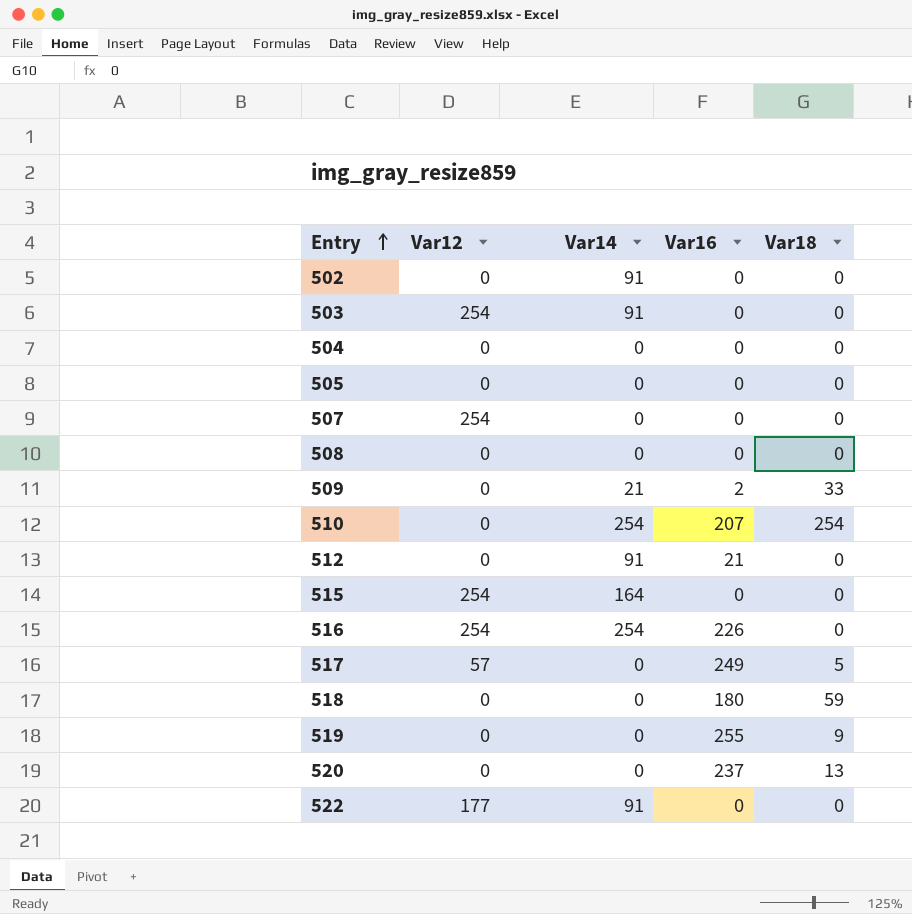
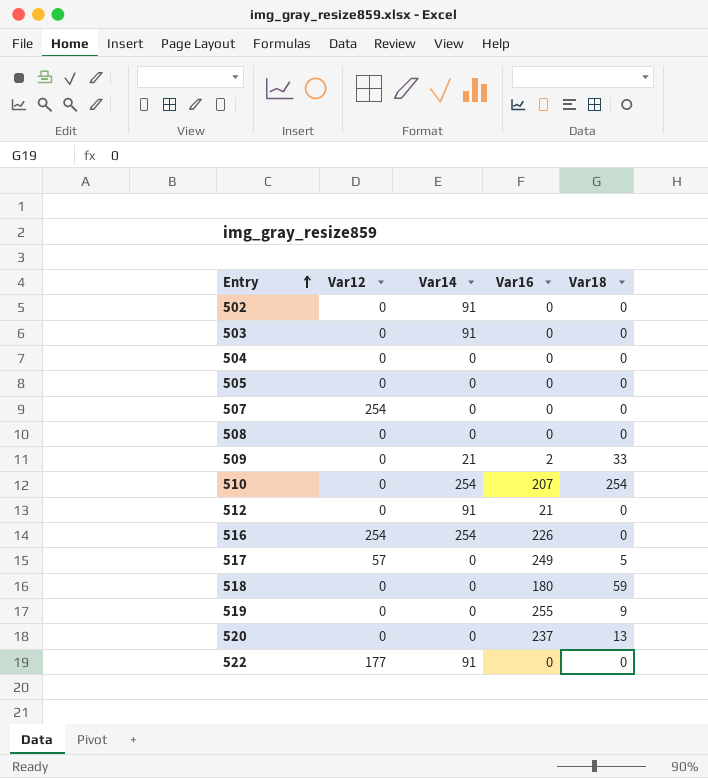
row 515: 254 | 164 | 0 | 0 -> none
503 | Var12: 254 -> 0

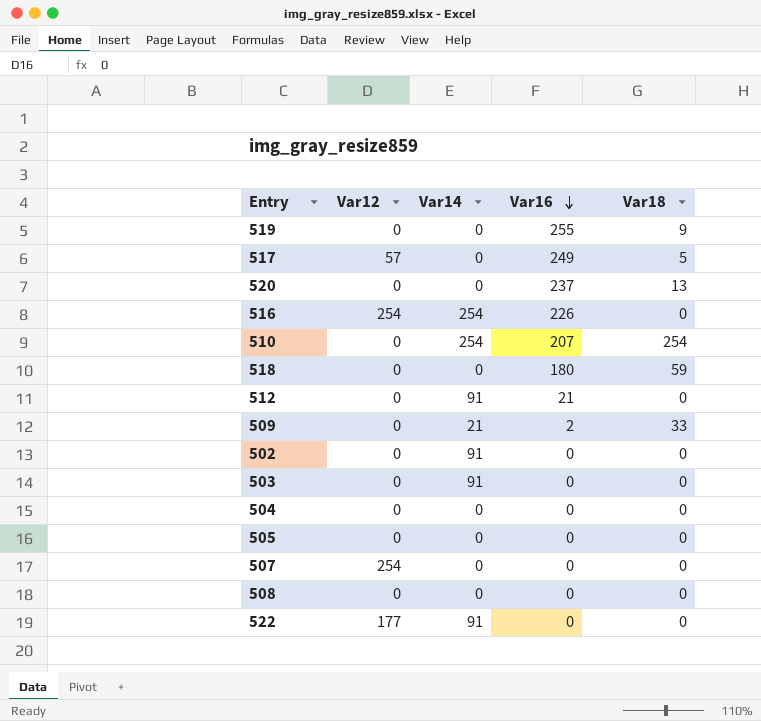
row order: Entry ascending -> Var16 descending

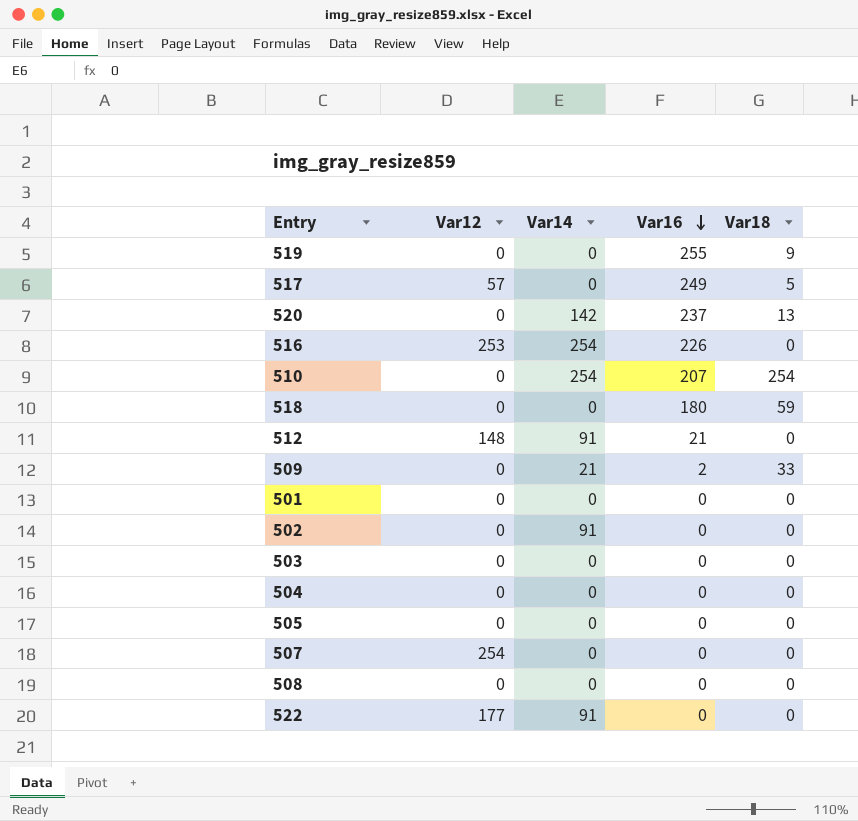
520 | Var14: 0 -> 142
516 | Var12: 254 -> 253
512 | Var12: 0 -> 148
row 501: none -> 0 | 0 | 0 | 0
503 | Var14: 91 -> 0

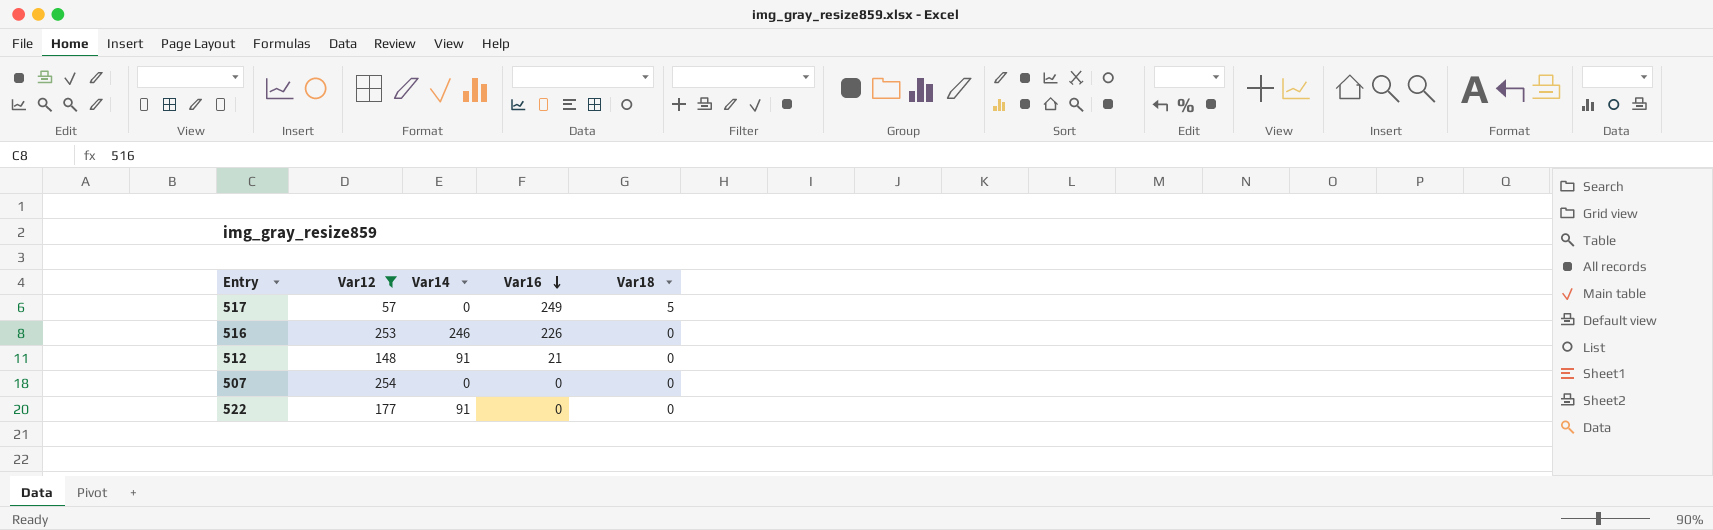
filter: none -> Var12 != 0
516 | Var14: 254 -> 246

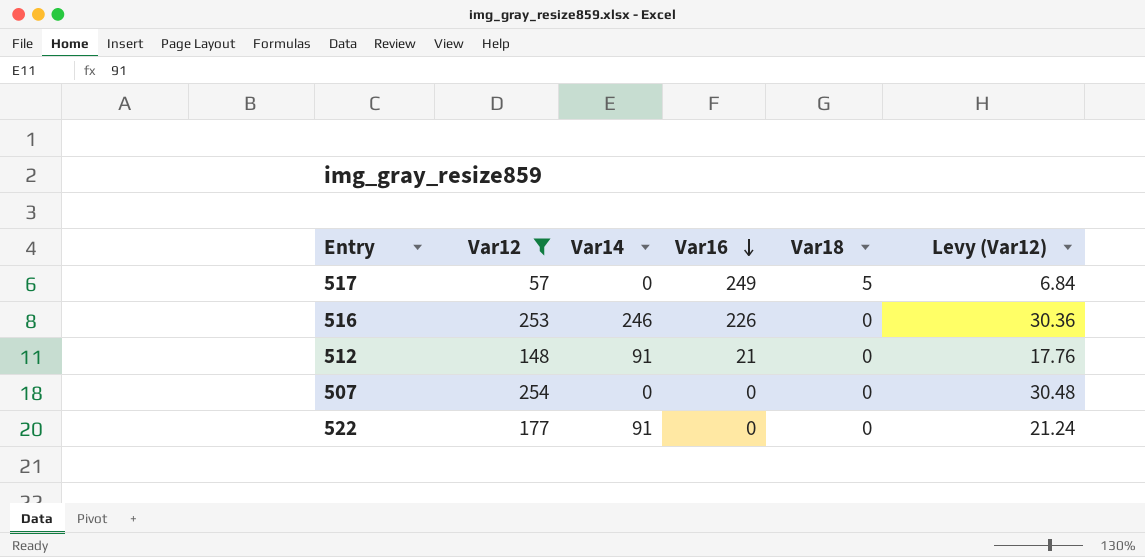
column Levy (Var12) | formula: none -> [Var12] * 0.12

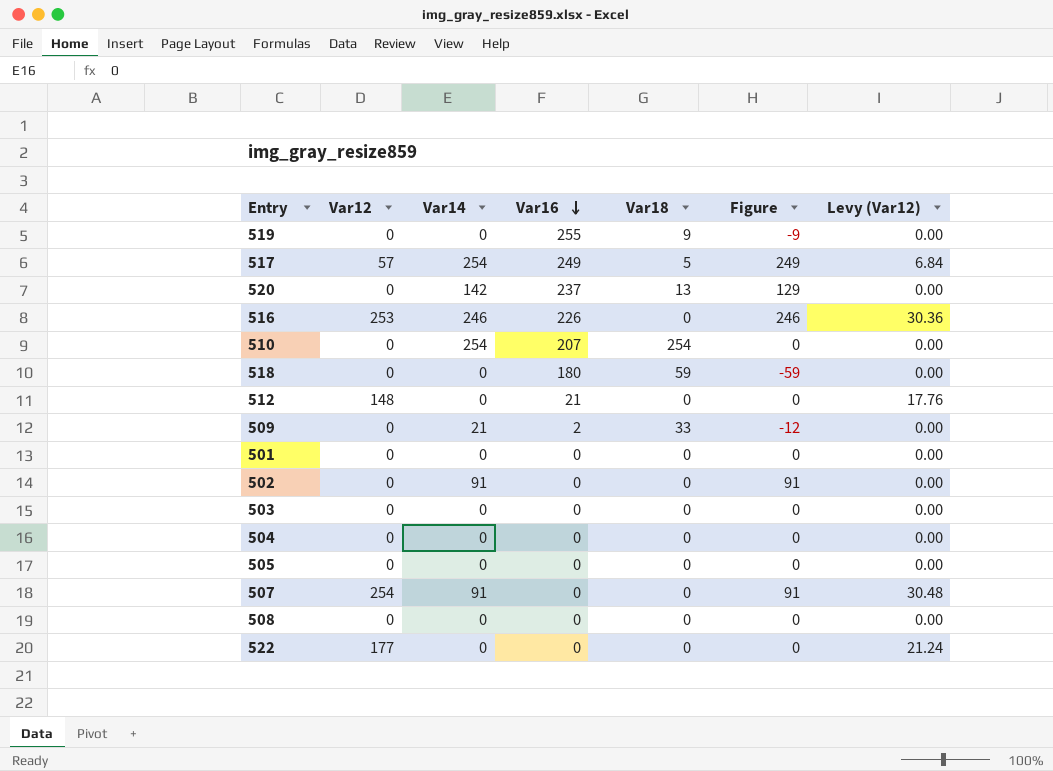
filter: Var12 != 0 -> none
column Figure | formula: none -> [Var14] - [Var18]
517 | Var14: 0 -> 254
512 | Var14: 91 -> 0
507 | Var14: 0 -> 91
522 | Var14: 91 -> 0

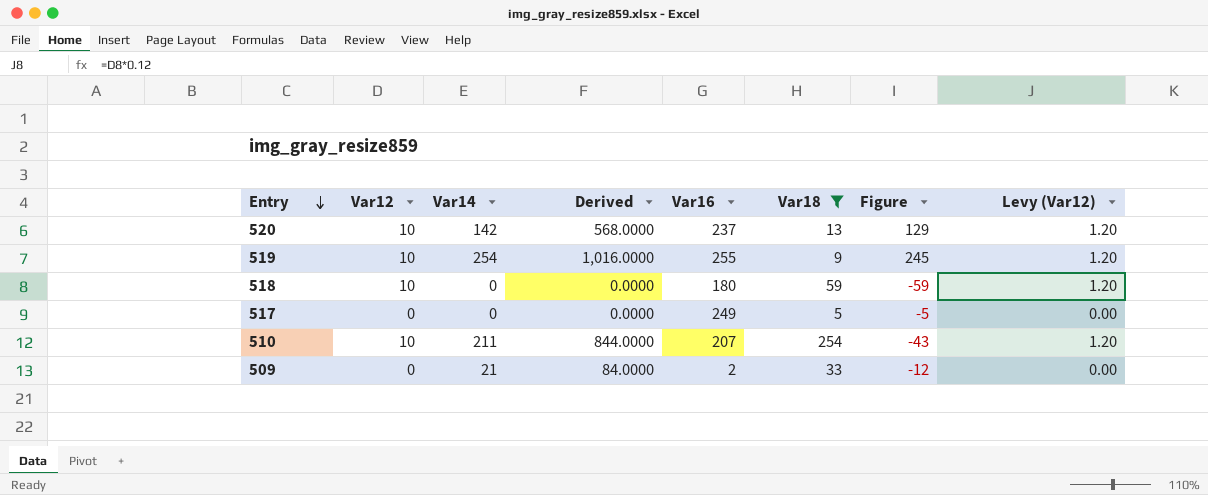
filter: none -> Var18 != 0
row order: Var16 descending -> Entry descending
column Derived | formula: none -> [Var14] * 4
520 | Var12: 0 -> 10
520 | Levy (Var12): 0.00 -> 1.20
519 | Var12: 0 -> 10
519 | Var14: 0 -> 254
519 | Figure: -9 -> 245
519 | Levy (Var12): 0.00 -> 1.20
518 | Var12: 0 -> 10
518 | Levy (Var12): 0.00 -> 1.20
517 | Var12: 57 -> 0
517 | Var14: 254 -> 0
517 | Figure: 249 -> -5
517 | Levy (Var12): 6.84 -> 0.00
510 | Var12: 0 -> 10
510 | Var14: 254 -> 211
510 | Figure: 0 -> -43
510 | Levy (Var12): 0.00 -> 1.20

